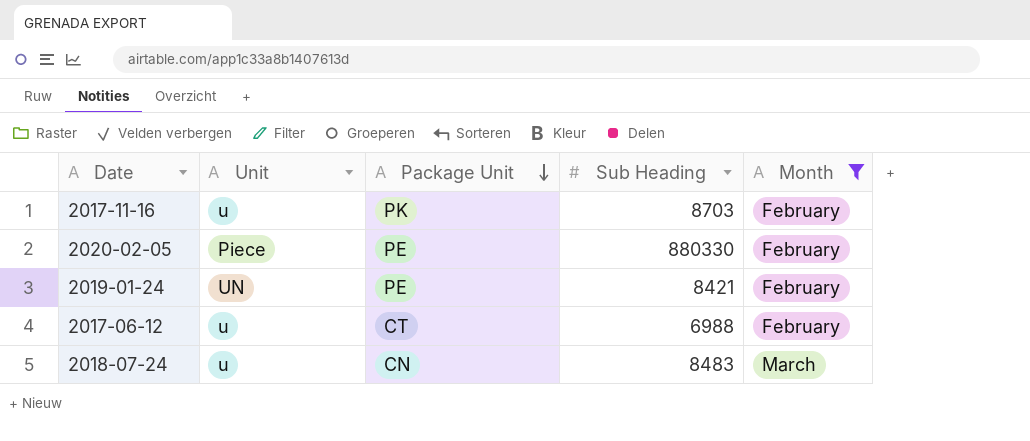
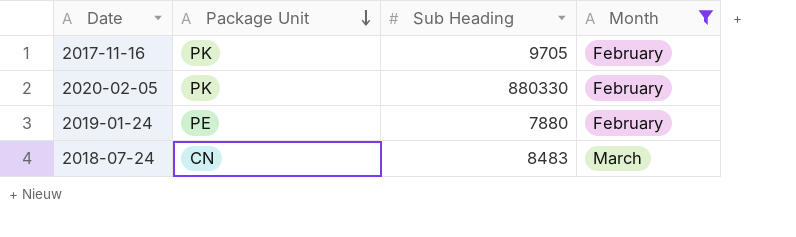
column Unit | position: 2 -> none
row 2017-06-12: u | CT | 6988 | February -> none
2017-11-16 | Sub Heading: 8703 -> 9705
2020-02-05 | Package Unit: PE -> PK
2019-01-24 | Sub Heading: 8421 -> 7880

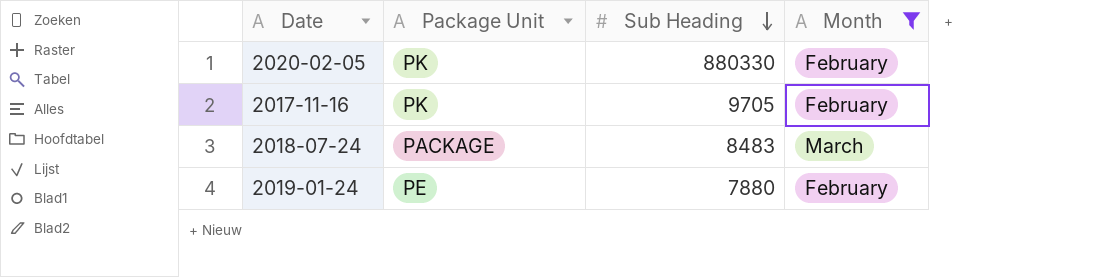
row order: Package Unit descending -> Sub Heading descending
2018-07-24 | Package Unit: CN -> PACKAGE

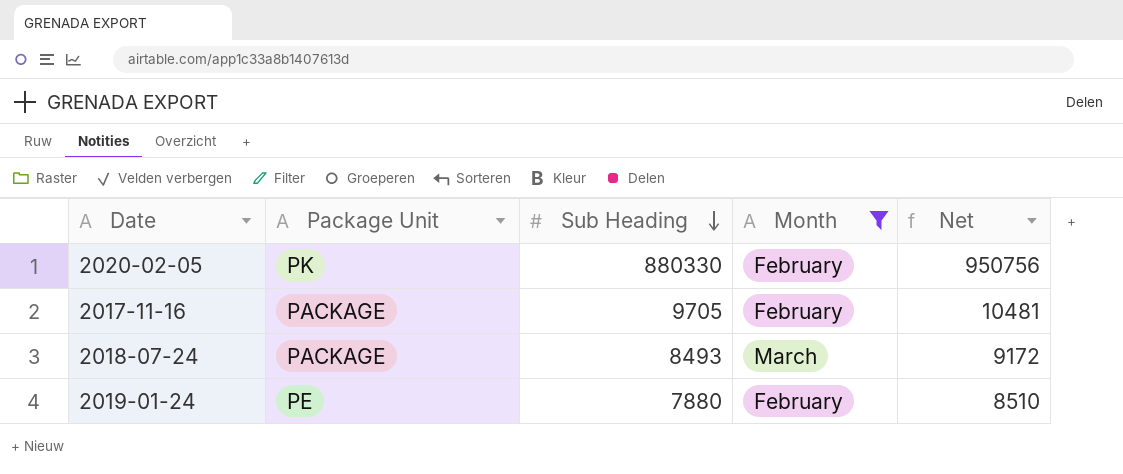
column Net | formula: none -> [Sub Heading] * 1.08
2017-11-16 | Package Unit: PK -> PACKAGE
2018-07-24 | Sub Heading: 8483 -> 8493

